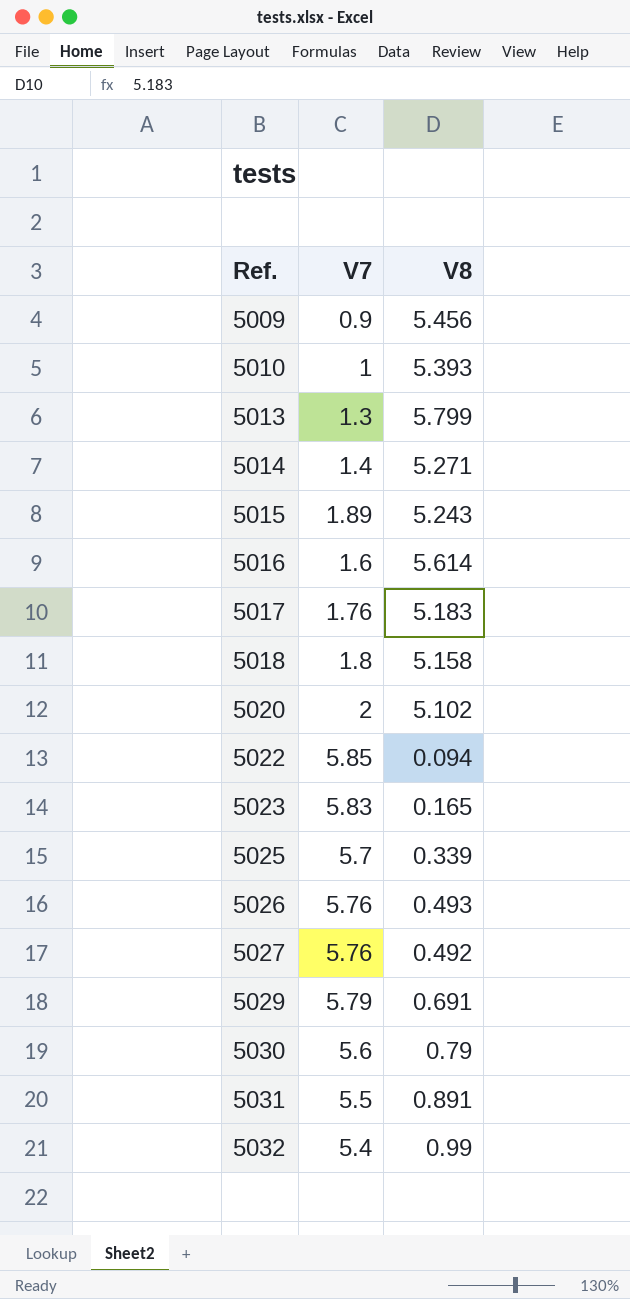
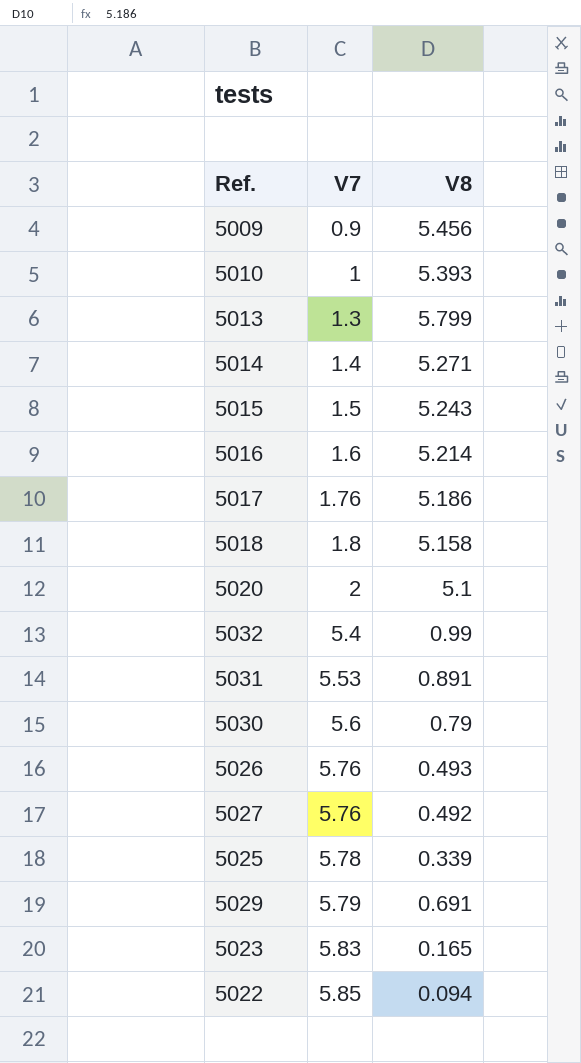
row order: Ref. ascending -> V7 ascending
5015 | V7: 1.89 -> 1.5
5016 | V8: 5.614 -> 5.214
5017 | V8: 5.183 -> 5.186
5020 | V8: 5.102 -> 5.1
5031 | V7: 5.5 -> 5.53
5025 | V7: 5.7 -> 5.78

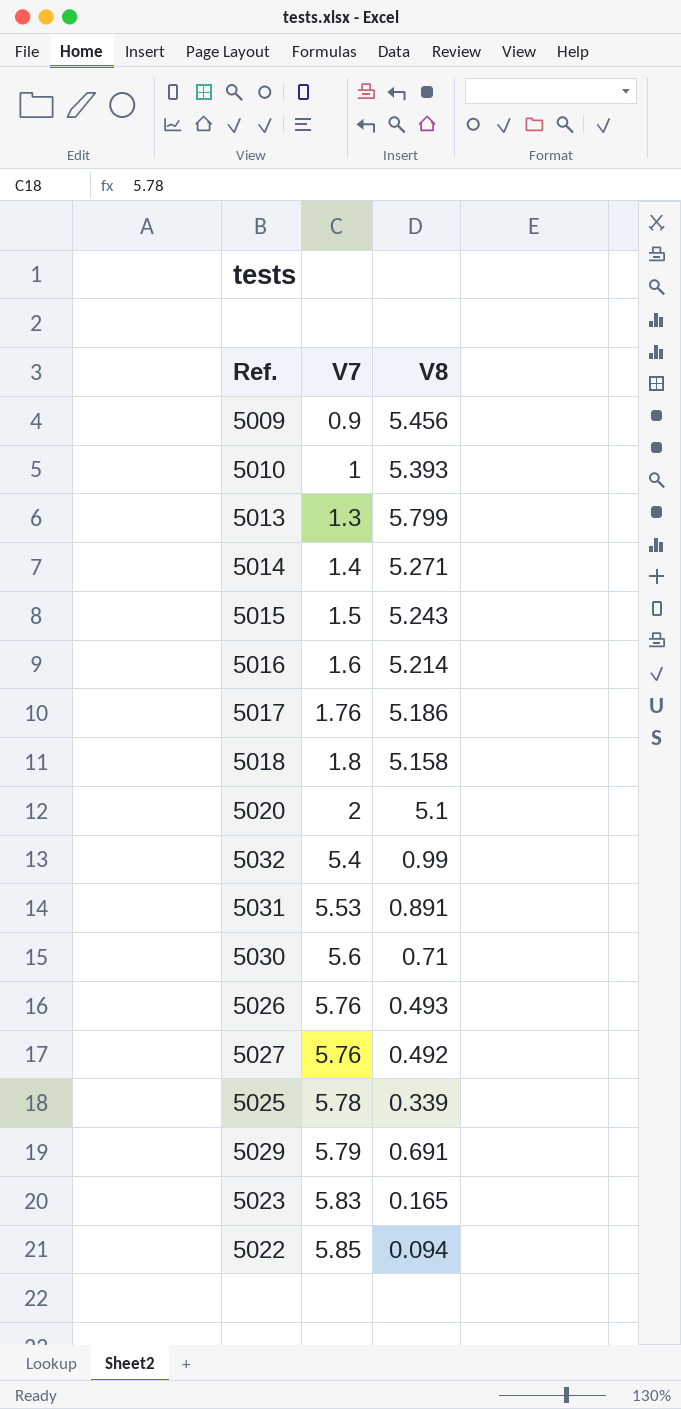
5030 | V8: 0.79 -> 0.71

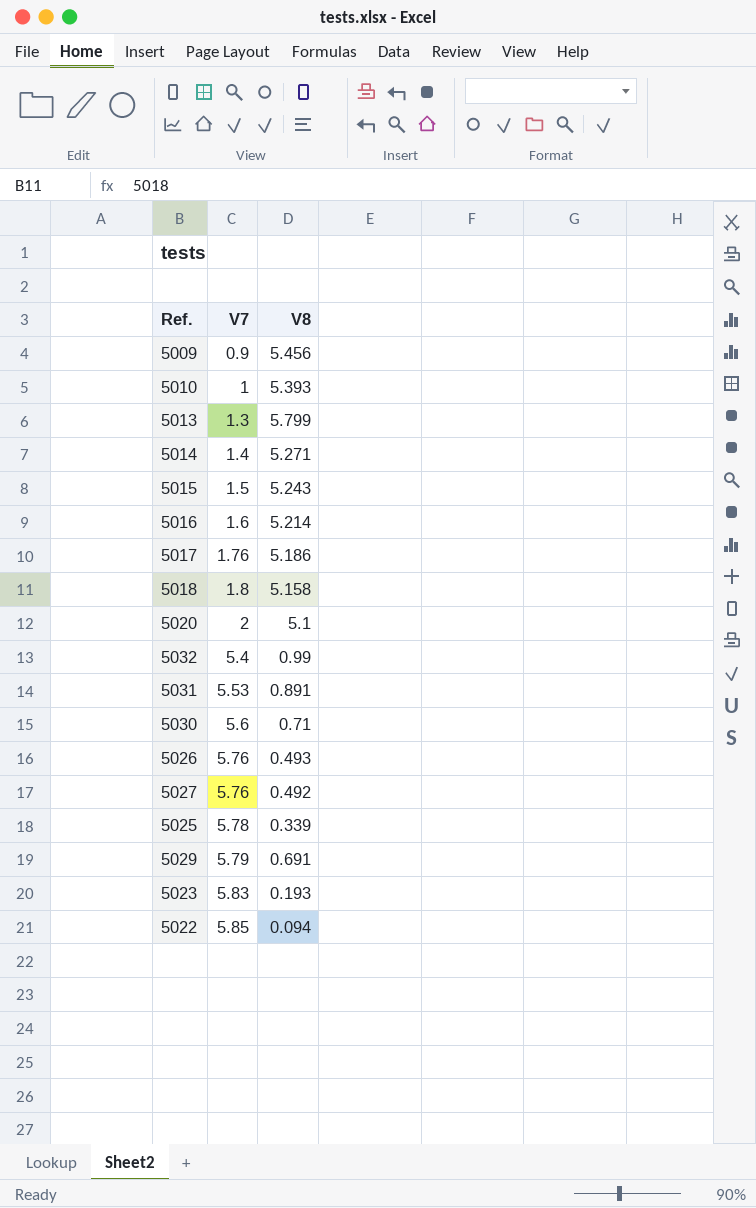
5023 | V8: 0.165 -> 0.193

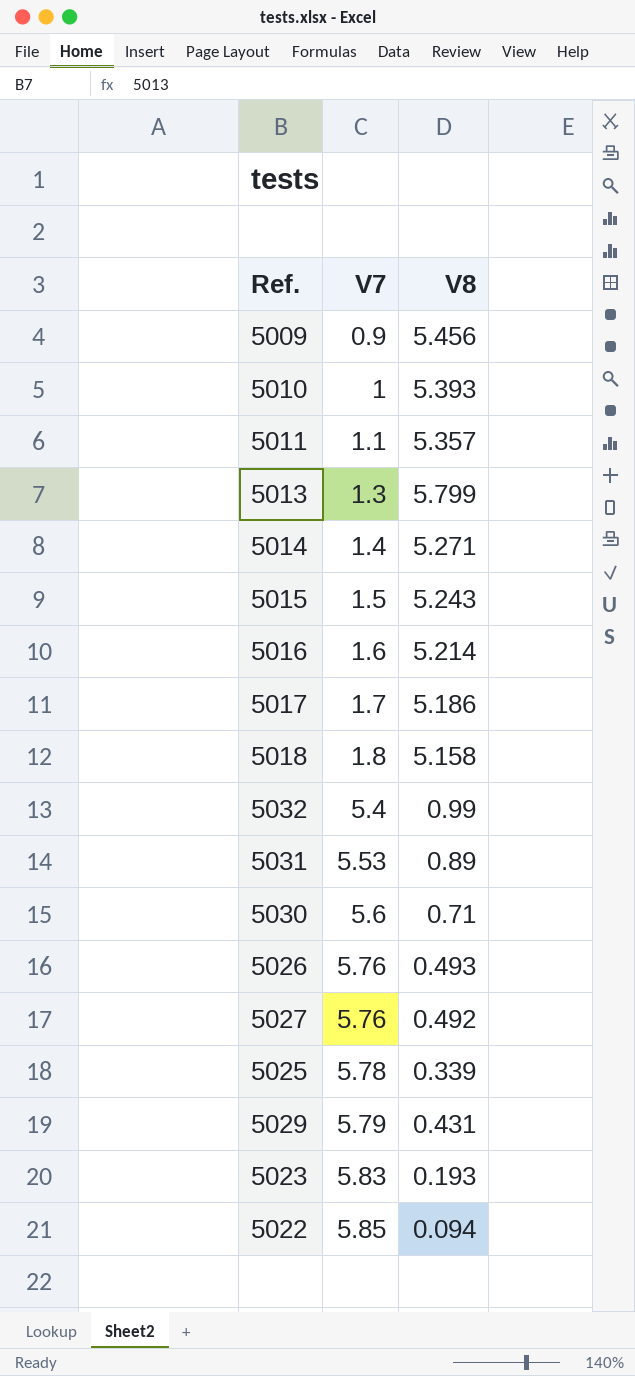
row 5020: 2 | 5.1 -> none
row 5011: none -> 1.1 | 5.357
5017 | V7: 1.76 -> 1.7
5031 | V8: 0.891 -> 0.89
5029 | V8: 0.691 -> 0.431

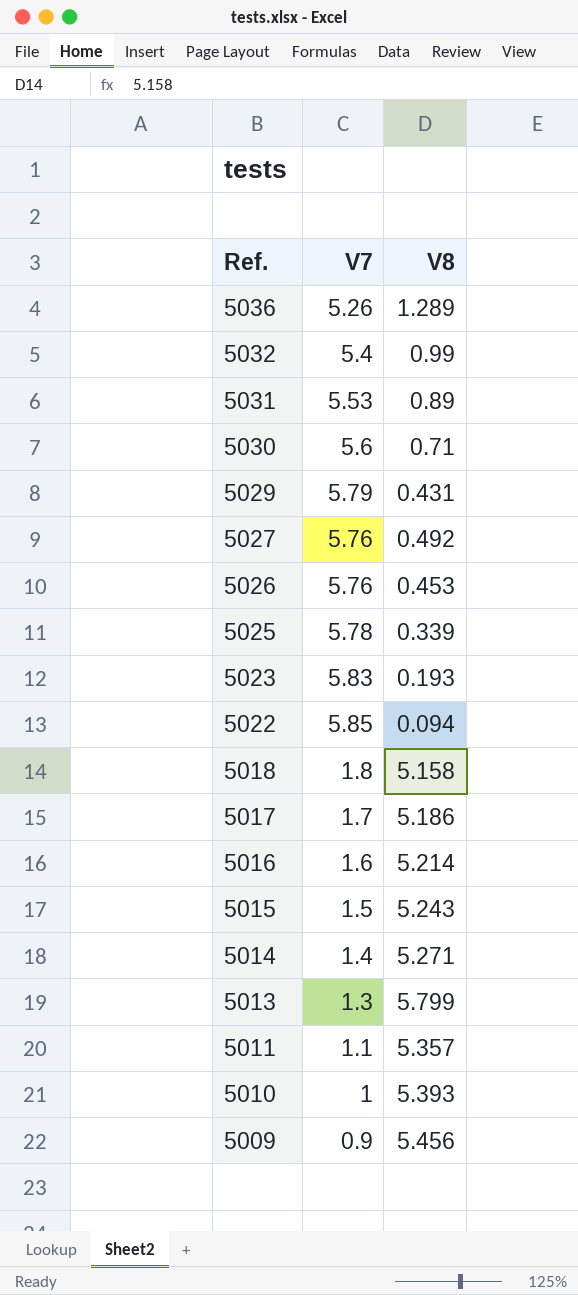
row order: V7 ascending -> Ref. descending
row 5036: none -> 5.26 | 1.289
5026 | V8: 0.493 -> 0.453

